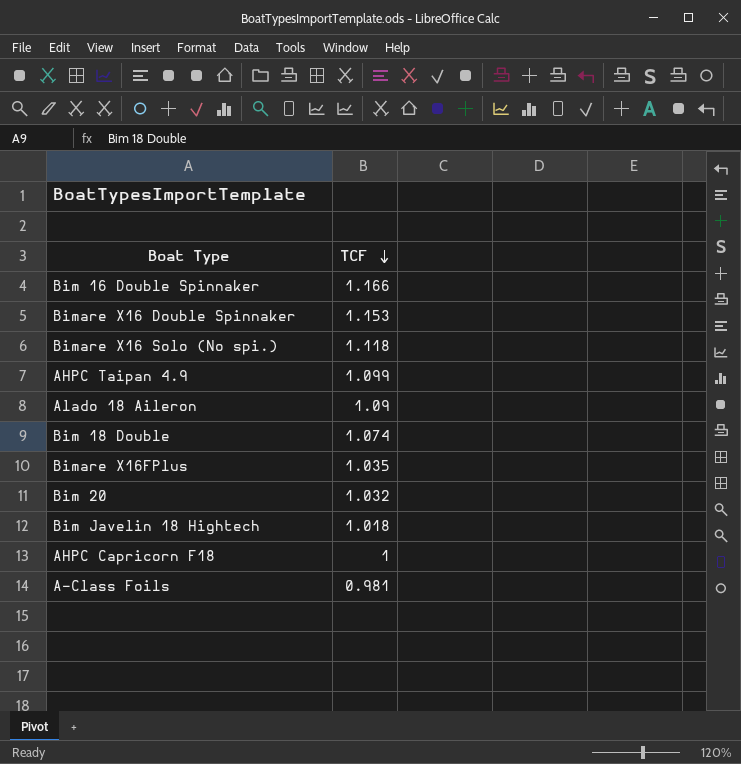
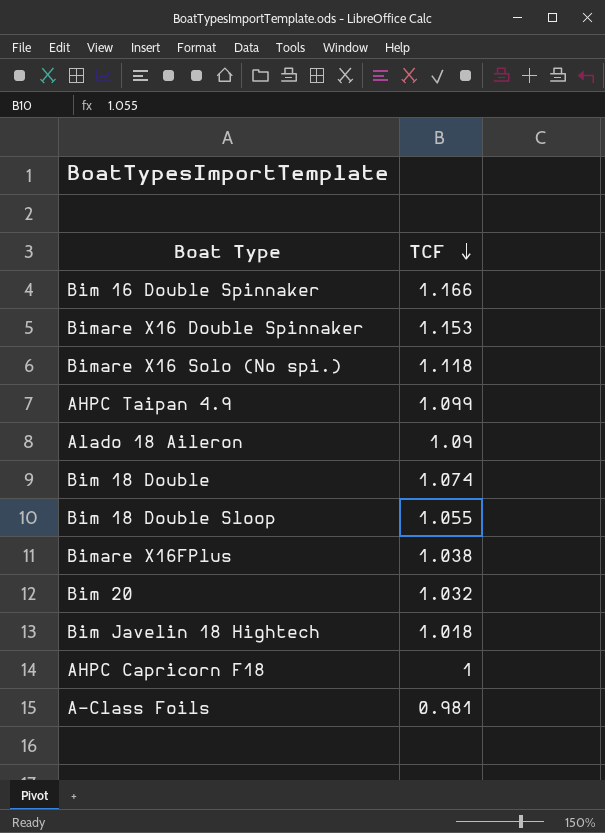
row Bim 18 Double Sloop: none -> 1.055
Bimare X16FPlus | TCF: 1.035 -> 1.038

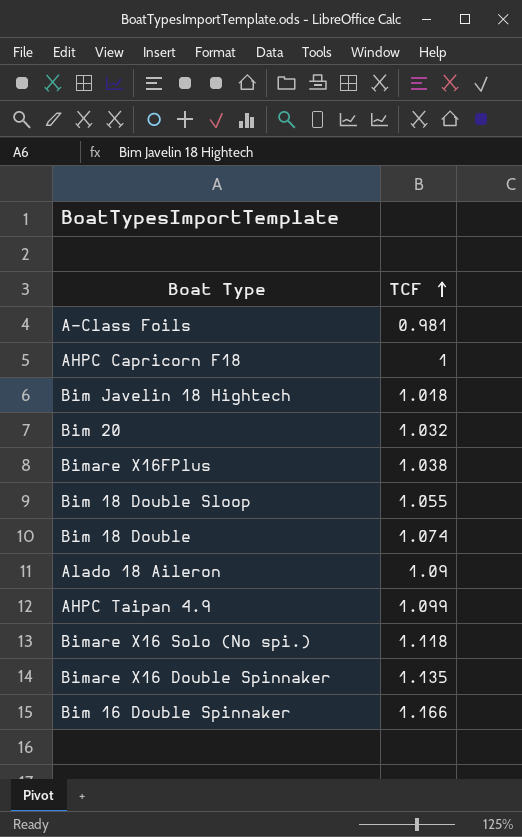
row order: TCF descending -> TCF ascending
Bimare X16 Double Spinnaker | TCF: 1.153 -> 1.135

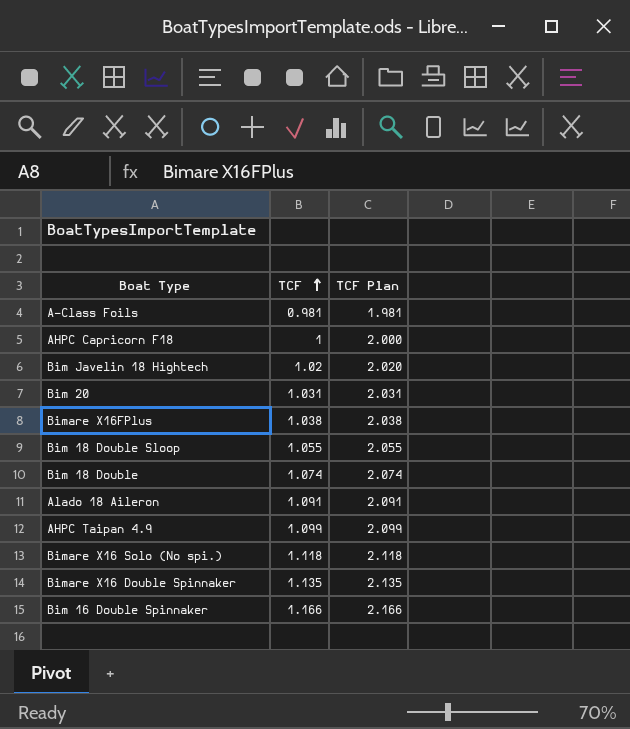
column TCF Plan | formula: none -> [TCF] + 1
Bim Javelin 18 Hightech | TCF: 1.018 -> 1.02
Bim 20 | TCF: 1.032 -> 1.031
Alado 18 Aileron | TCF: 1.09 -> 1.091

